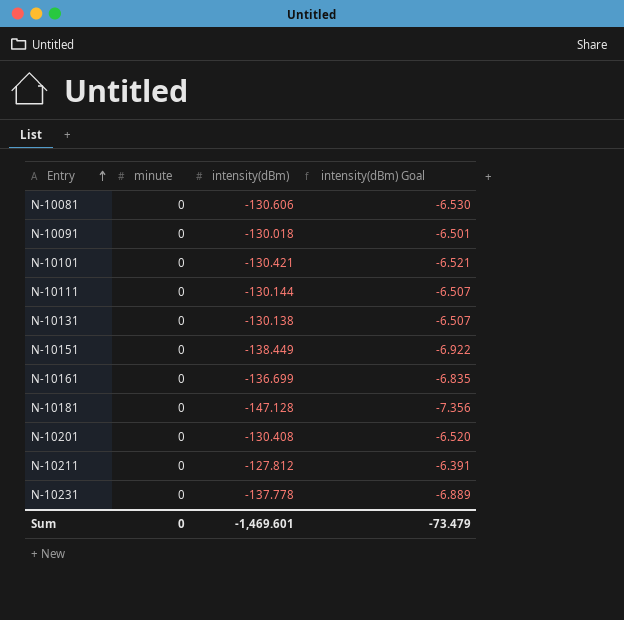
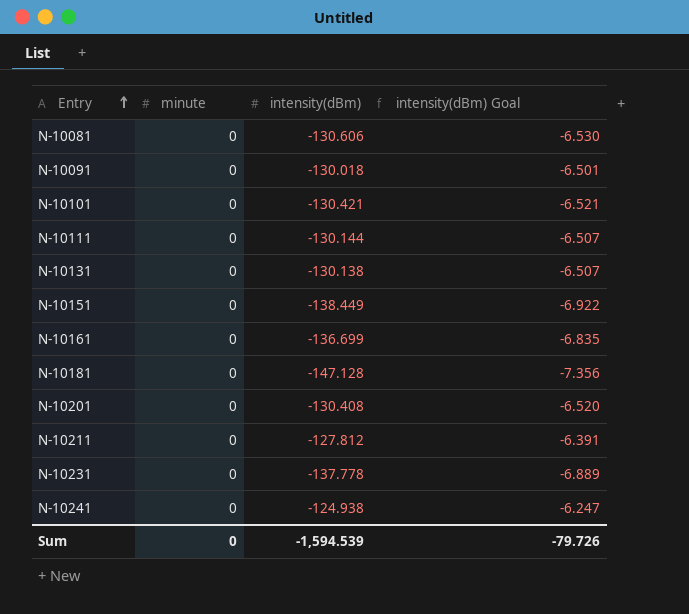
row N-10241: none -> 0 | -124.938 | -6.247
Sum | intensity(dBm): -1,469.601 -> -1,594.539
Sum | intensity(dBm) Goal: -73.479 -> -79.726

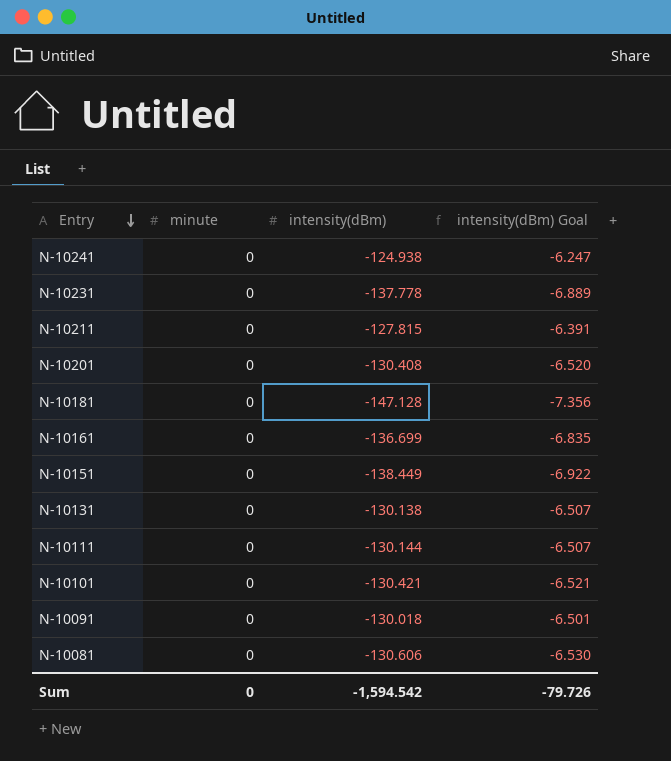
row order: Entry ascending -> Entry descending
N-10211 | intensity(dBm): -127.812 -> -127.815
Sum | intensity(dBm): -1,594.539 -> -1,594.542

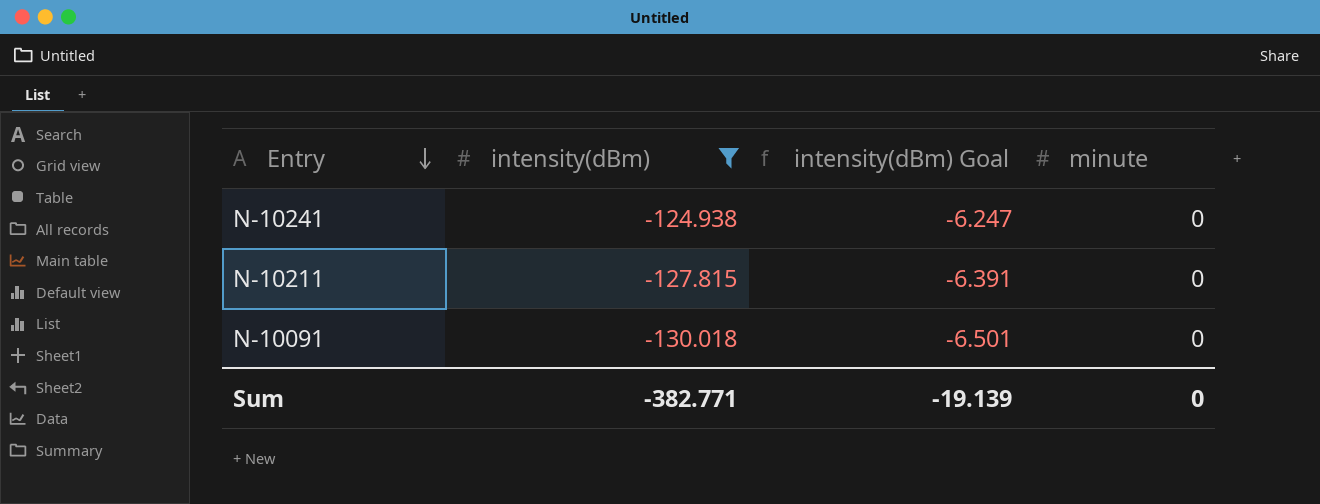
filter: none -> intensity(dBm) >= -130.018
column minute | position: 2 -> 4
Sum | intensity(dBm): -1,594.542 -> -382.771
Sum | intensity(dBm) Goal: -79.726 -> -19.139

